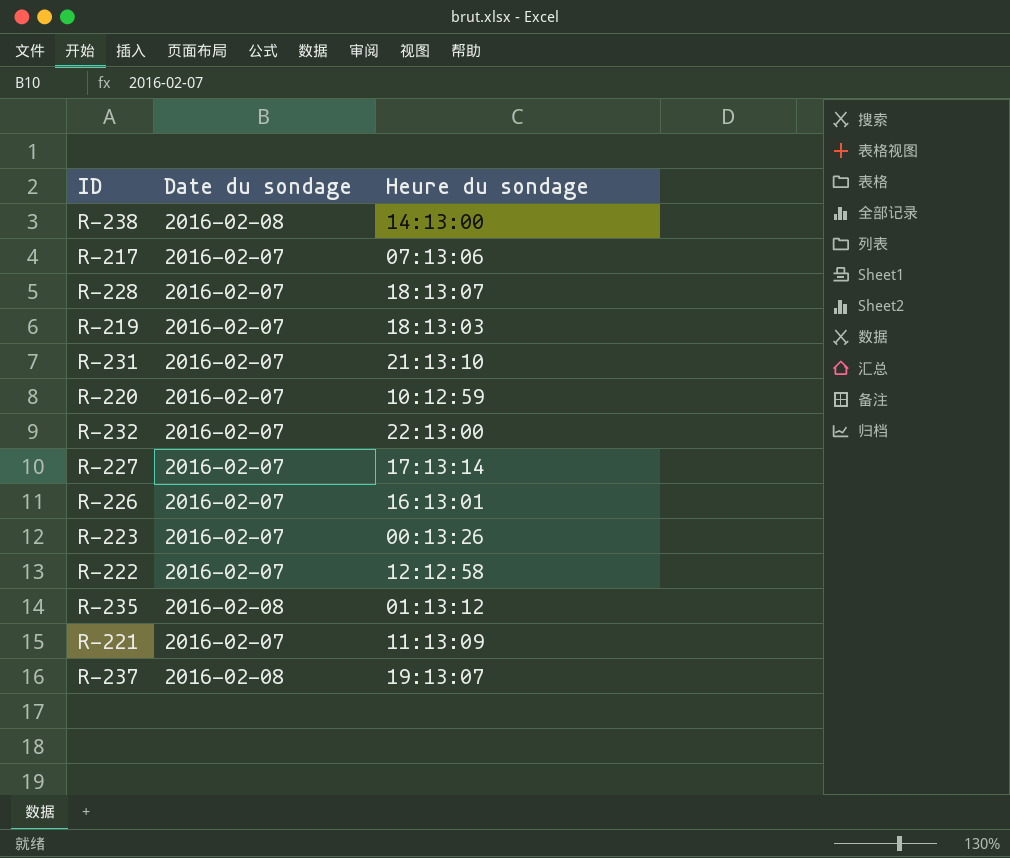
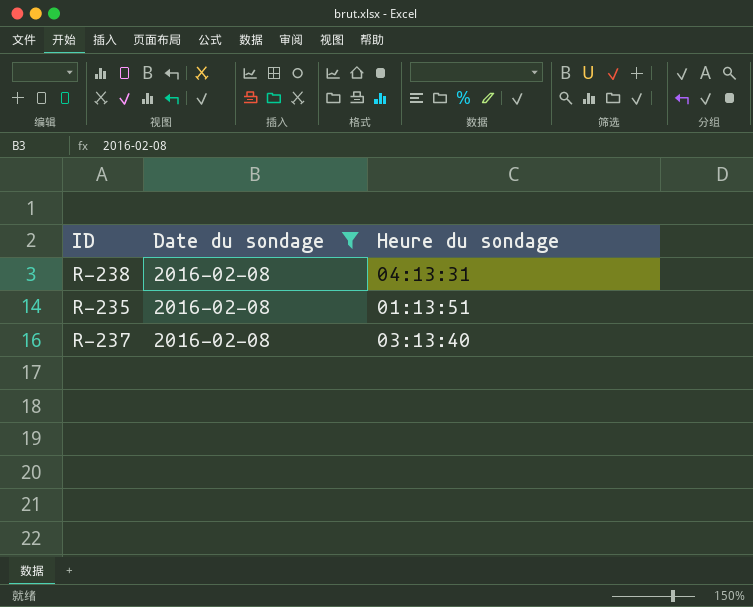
filter: none -> Date du sondage = 2016-02-08
R-238 | Heure du sondage: 14:13:00 -> 04:13:31
R-235 | Heure du sondage: 01:13:12 -> 01:13:51
R-237 | Heure du sondage: 19:13:07 -> 03:13:40

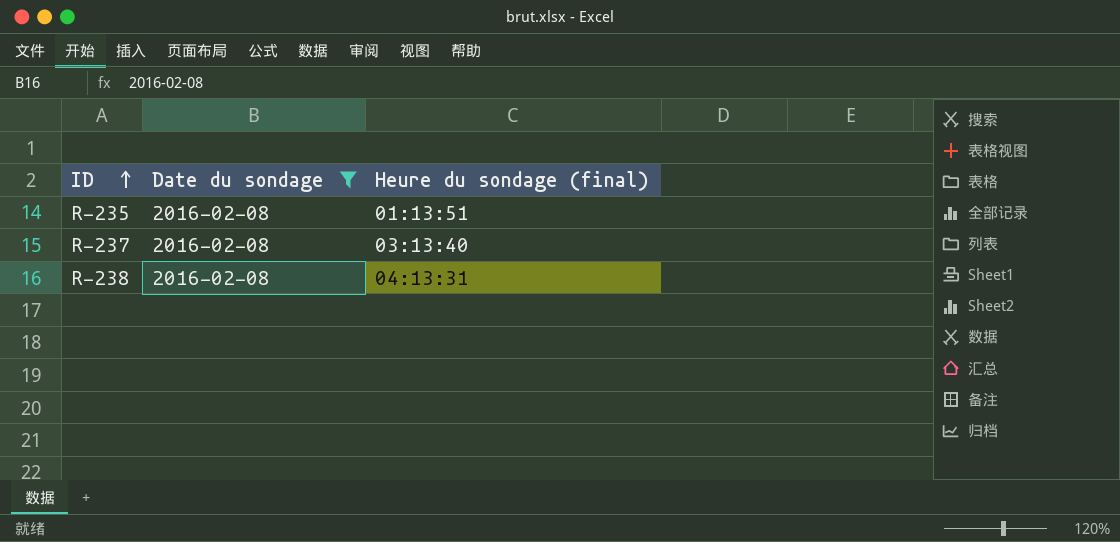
row order: none -> ID ascending
column name: Heure du sondage -> Heure du sondage (final)

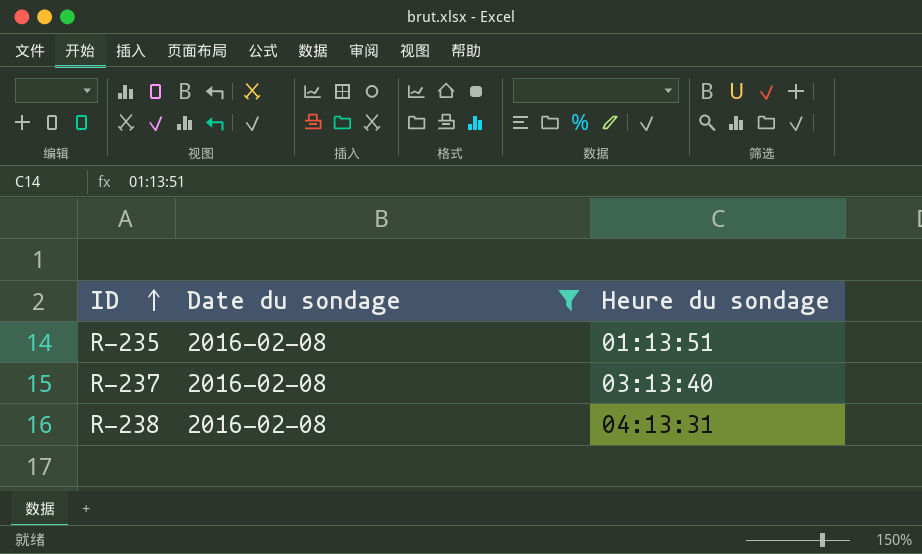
column name: Heure du sondage (final) -> Heure du sondage

